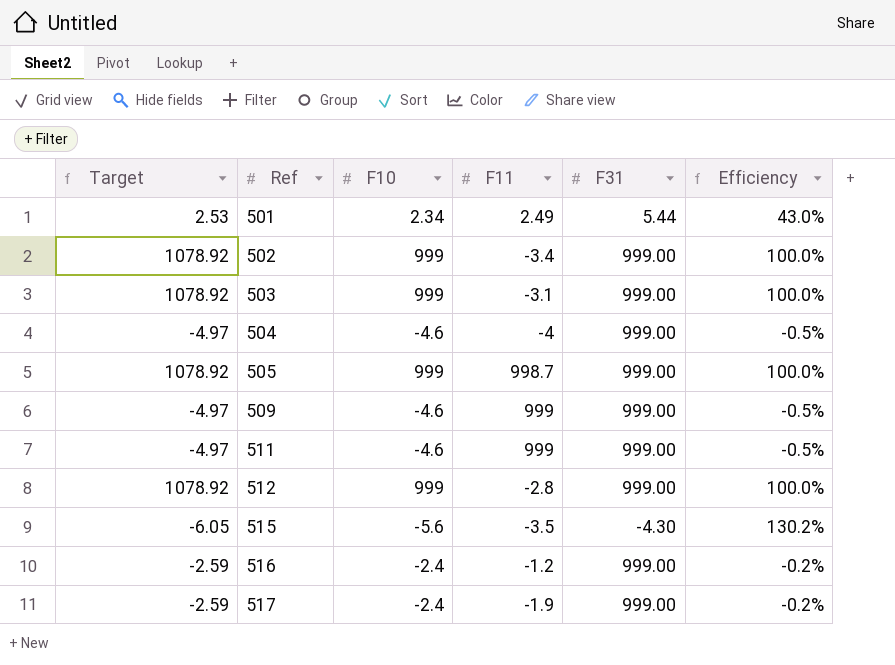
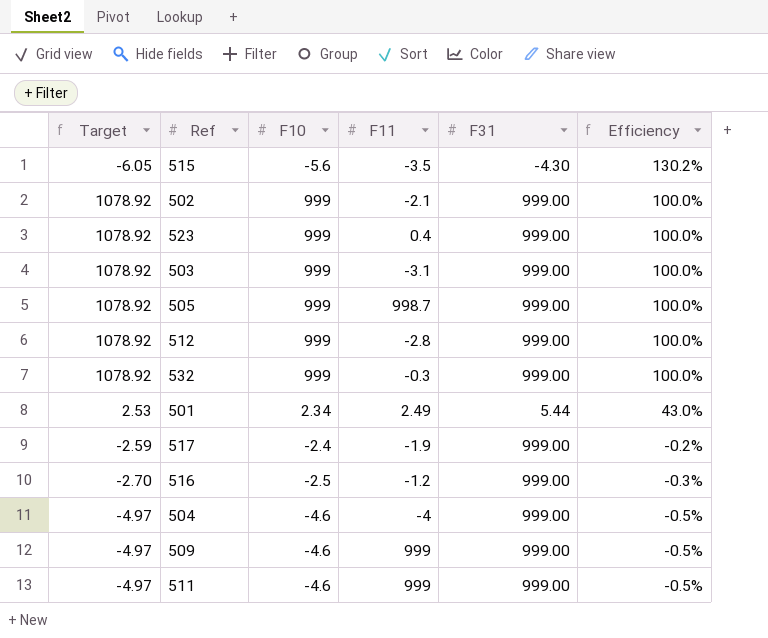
row order: Ref ascending -> Efficiency descending
502 | F11: -3.4 -> -2.1
row 523: none -> 1078.92 | 999 | 0.4 | 999.00 | 100.0%
row 532: none -> 1078.92 | 999 | -0.3 | 999.00 | 100.0%
516 | Target: -2.59 -> -2.70
516 | F10: -2.4 -> -2.5
516 | Efficiency: -0.2% -> -0.3%

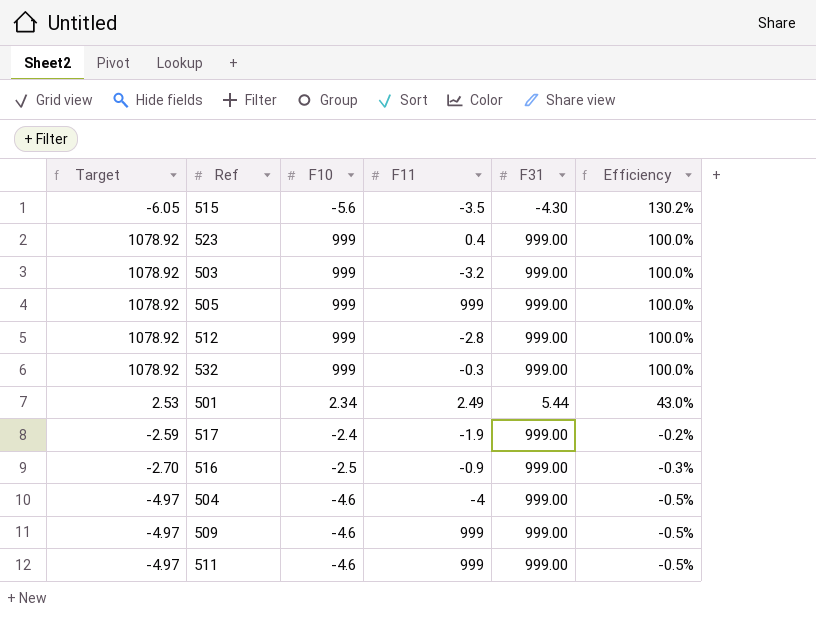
row 502: 1078.92 | 999 | -2.1 | 999.00 | 100.0% -> none
503 | F11: -3.1 -> -3.2
505 | F11: 998.7 -> 999
516 | F11: -1.2 -> -0.9

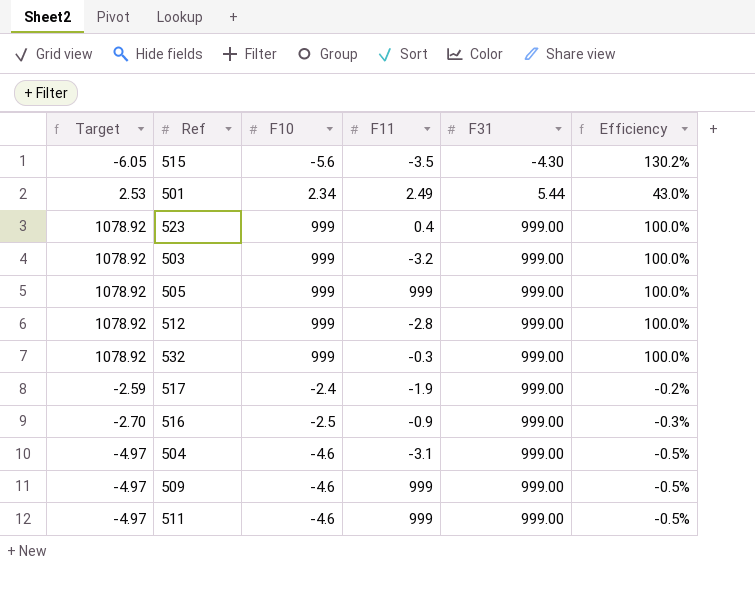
row order: Efficiency descending -> F31 ascending
504 | F11: -4 -> -3.1

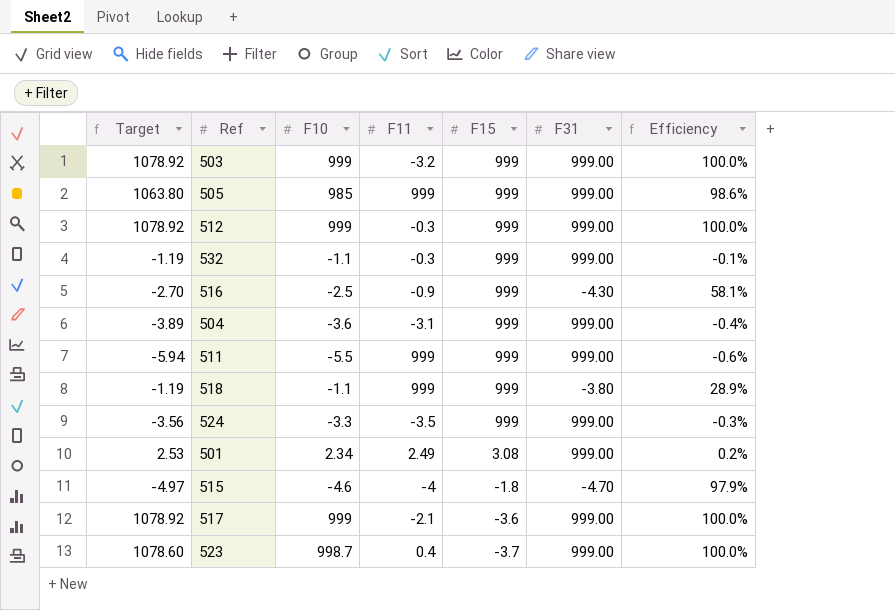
row order: F31 ascending -> F15 descending
column F15 | position: none -> 5
row 509: -4.97 | -4.6 | 999 | 999.00 | -0.5% -> none
505 | Target: 1078.92 -> 1063.80
505 | F10: 999 -> 985
505 | Efficiency: 100.0% -> 98.6%
512 | F11: -2.8 -> -0.3
532 | Target: 1078.92 -> -1.19
532 | F10: 999 -> -1.1
532 | Efficiency: 100.0% -> -0.1%
516 | F31: 999.00 -> -4.30
516 | Efficiency: -0.3% -> 58.1%
504 | Target: -4.97 -> -3.89
504 | F10: -4.6 -> -3.6
504 | Efficiency: -0.5% -> -0.4%
511 | Target: -4.97 -> -5.94
511 | F10: -4.6 -> -5.5
511 | Efficiency: -0.5% -> -0.6%
row 518: none -> -1.19 | -1.1 | 999 | 999 | -3.80 | 28.9%
row 524: none -> -3.56 | -3.3 | -3.5 | 999 | 999.00 | -0.3%
501 | F31: 5.44 -> 999.00
501 | Efficiency: 43.0% -> 0.2%
515 | Target: -6.05 -> -4.97
515 | F10: -5.6 -> -4.6
515 | F11: -3.5 -> -4
515 | F31: -4.30 -> -4.70
515 | Efficiency: 130.2% -> 97.9%
517 | Target: -2.59 -> 1078.92
517 | F10: -2.4 -> 999
517 | F11: -1.9 -> -2.1
517 | Efficiency: -0.2% -> 100.0%
523 | Target: 1078.92 -> 1078.60
523 | F10: 999 -> 998.7

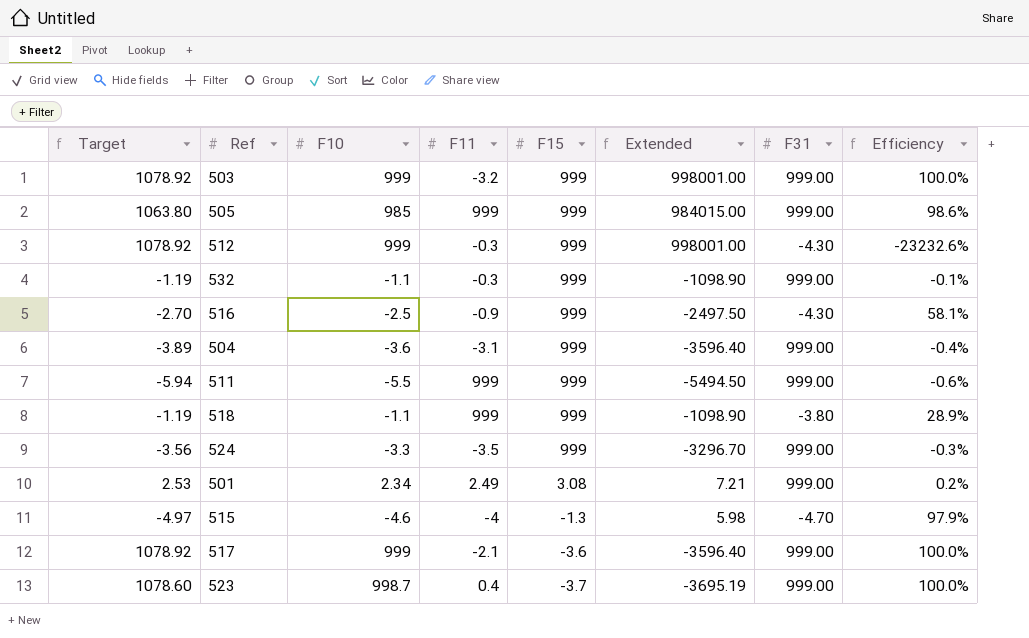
column Extended | formula: none -> [F10] * [F15]
512 | F31: 999.00 -> -4.30
512 | Efficiency: 100.0% -> -23232.6%
515 | F15: -1.8 -> -1.3

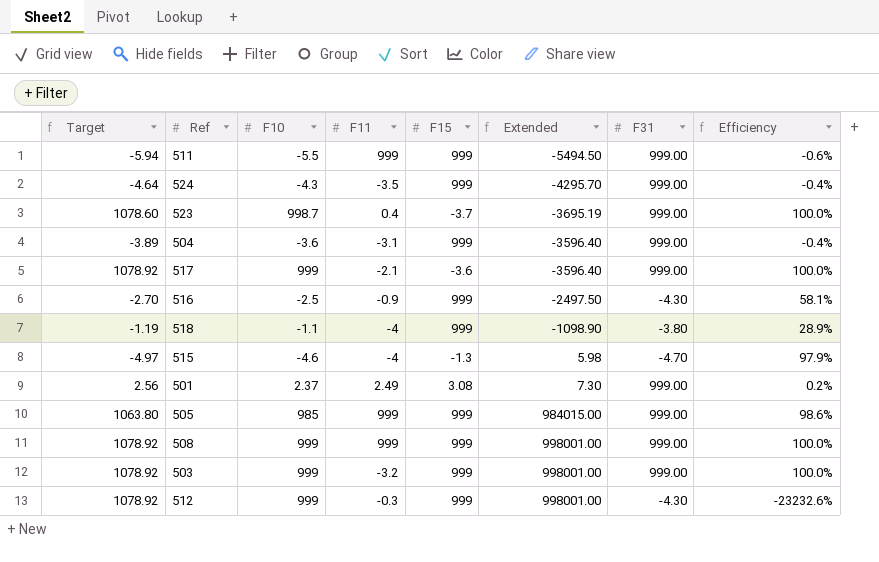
row order: F15 descending -> Extended ascending
row 532: -1.19 | -1.1 | -0.3 | 999 | -1098.90 | 999.00 | -0.1% -> none
524 | Target: -3.56 -> -4.64
524 | F10: -3.3 -> -4.3
524 | Extended: -3296.70 -> -4295.70
524 | Efficiency: -0.3% -> -0.4%
518 | F11: 999 -> -4
501 | Target: 2.53 -> 2.56
501 | F10: 2.34 -> 2.37
501 | Extended: 7.21 -> 7.30
row 508: none -> 1078.92 | 999 | 999 | 999 | 998001.00 | 999.00 | 100.0%

